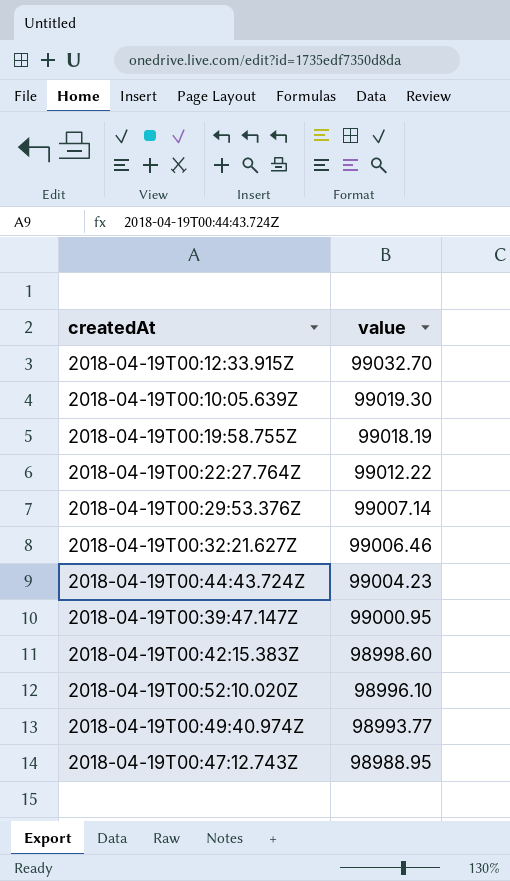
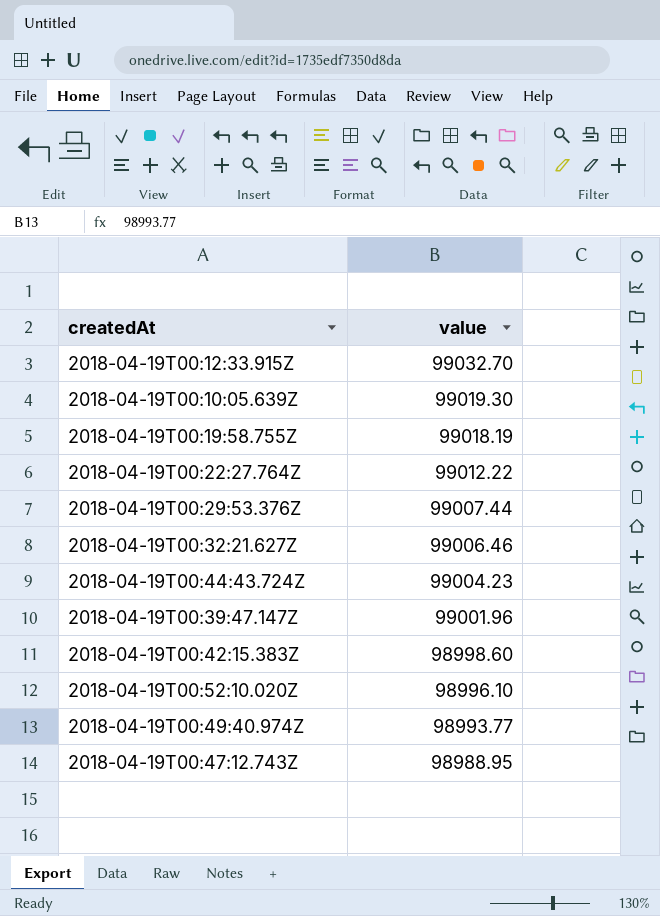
2018-04-19T00:29:53.376Z | value: 99007.14 -> 99007.44
2018-04-19T00:39:47.147Z | value: 99000.95 -> 99001.96

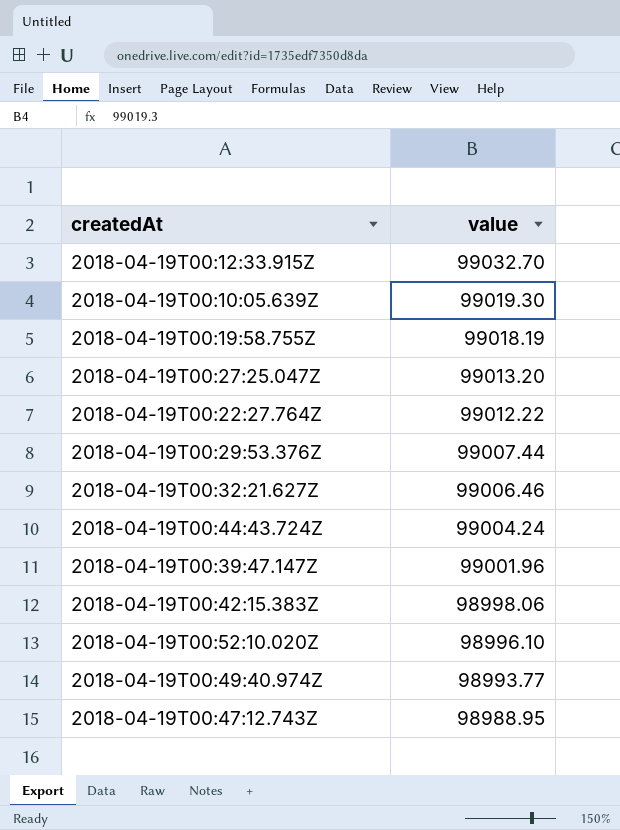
row 2018-04-19T00:27:25.047Z: none -> 99013.20
2018-04-19T00:44:43.724Z | value: 99004.23 -> 99004.24
2018-04-19T00:42:15.383Z | value: 98998.60 -> 98998.06

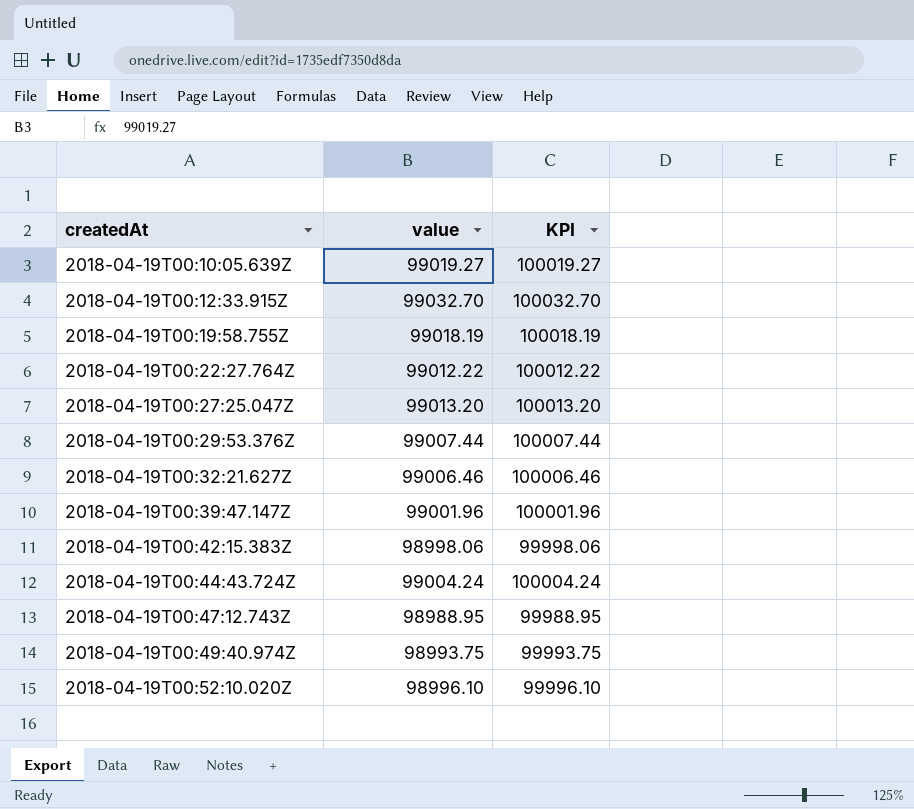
row order: value descending -> createdAt ascending
column KPI | formula: none -> [value] + 1000
2018-04-19T00:10:05.639Z | value: 99019.30 -> 99019.27
2018-04-19T00:49:40.974Z | value: 98993.77 -> 98993.75

